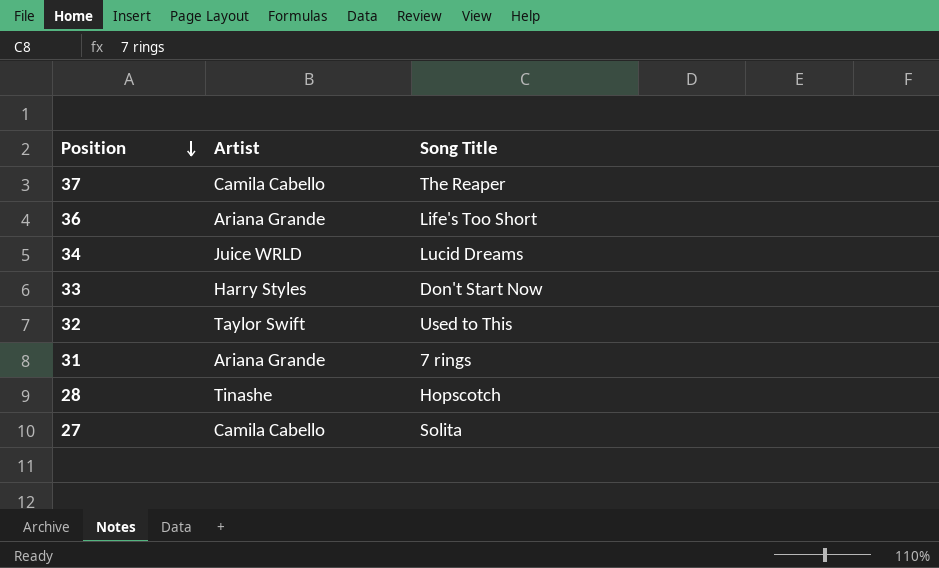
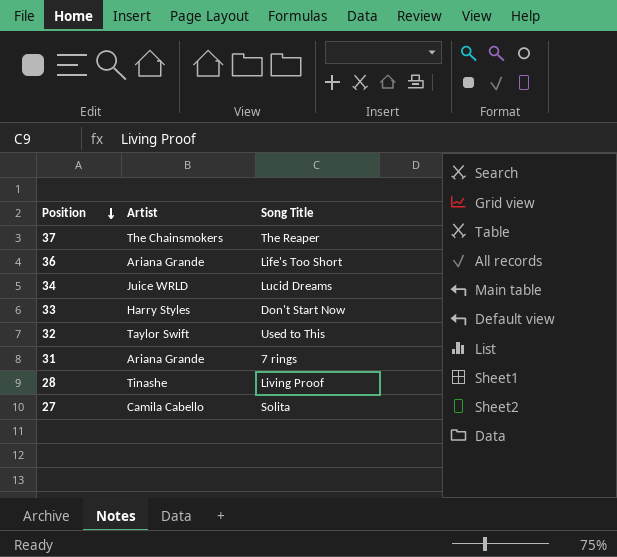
37 | Artist: Camila Cabello -> The Chainsmokers
28 | Song Title: Hopscotch -> Living Proof

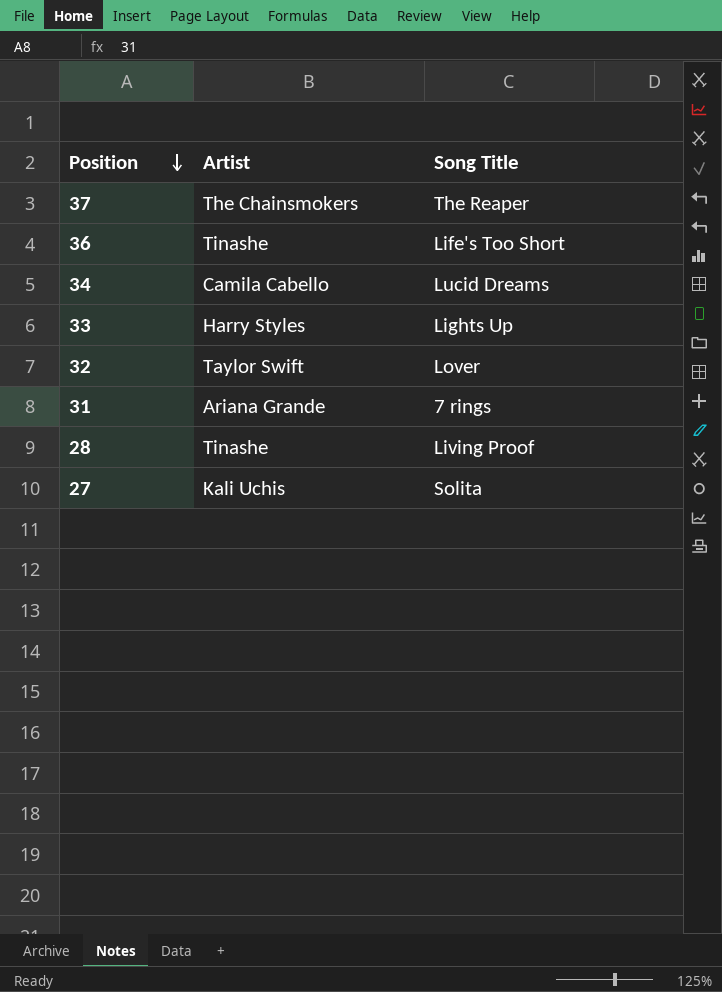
36 | Artist: Ariana Grande -> Tinashe
34 | Artist: Juice WRLD -> Camila Cabello
33 | Song Title: Don't Start Now -> Lights Up
32 | Song Title: Used to This -> Lover
27 | Artist: Camila Cabello -> Kali Uchis

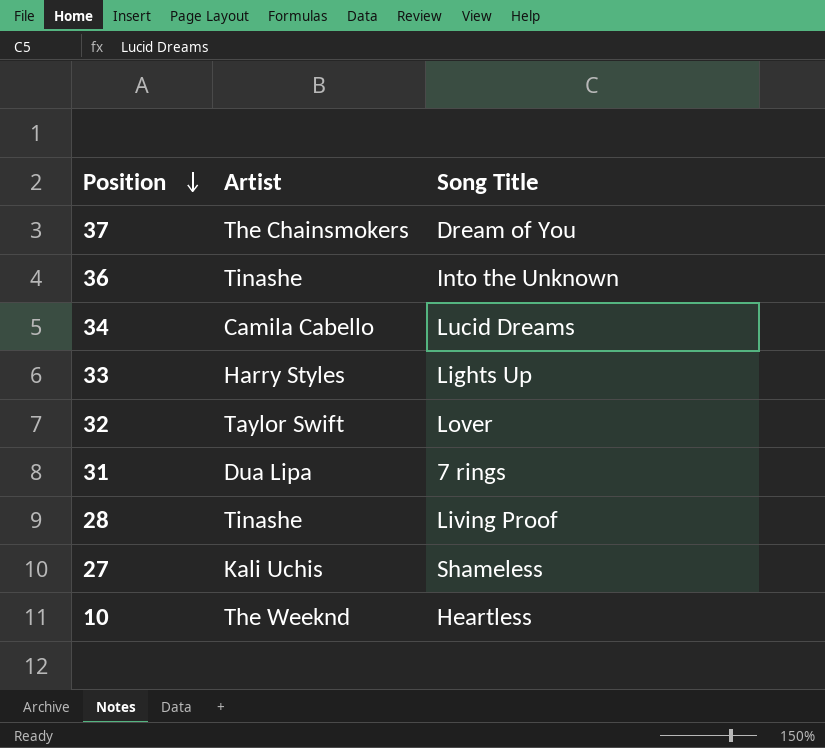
37 | Song Title: The Reaper -> Dream of You
36 | Song Title: Life's Too Short -> Into the Unknown
31 | Artist: Ariana Grande -> Dua Lipa
27 | Song Title: Solita -> Shameless
row 10: none -> The Weeknd | Heartless

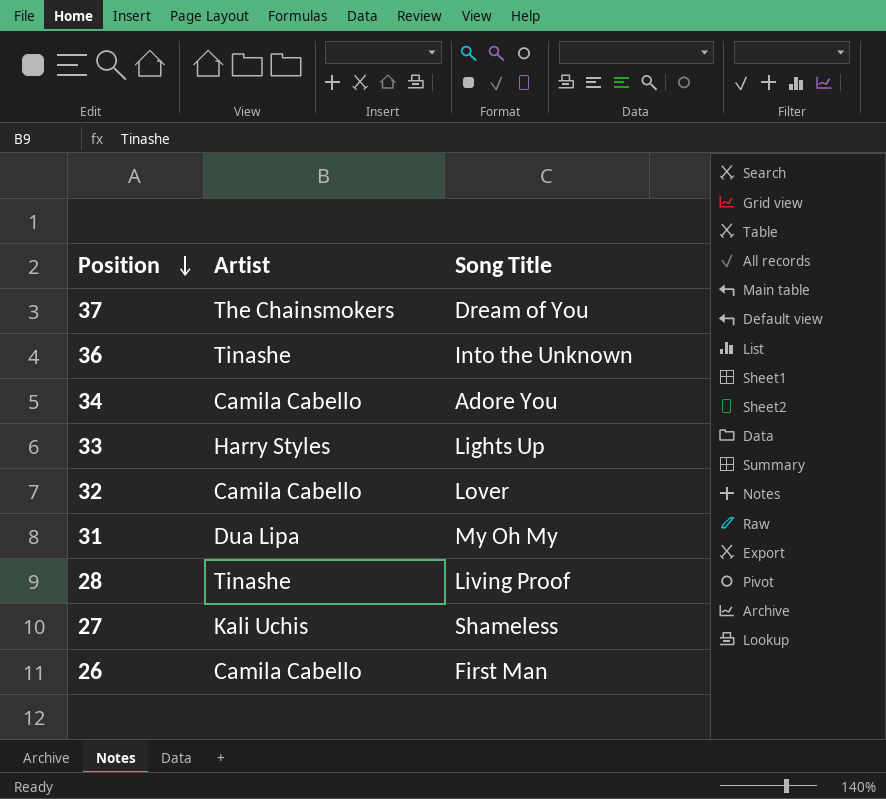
row 10: The Weeknd | Heartless -> none
34 | Song Title: Lucid Dreams -> Adore You
32 | Artist: Taylor Swift -> Camila Cabello
31 | Song Title: 7 rings -> My Oh My
row 26: none -> Camila Cabello | First Man

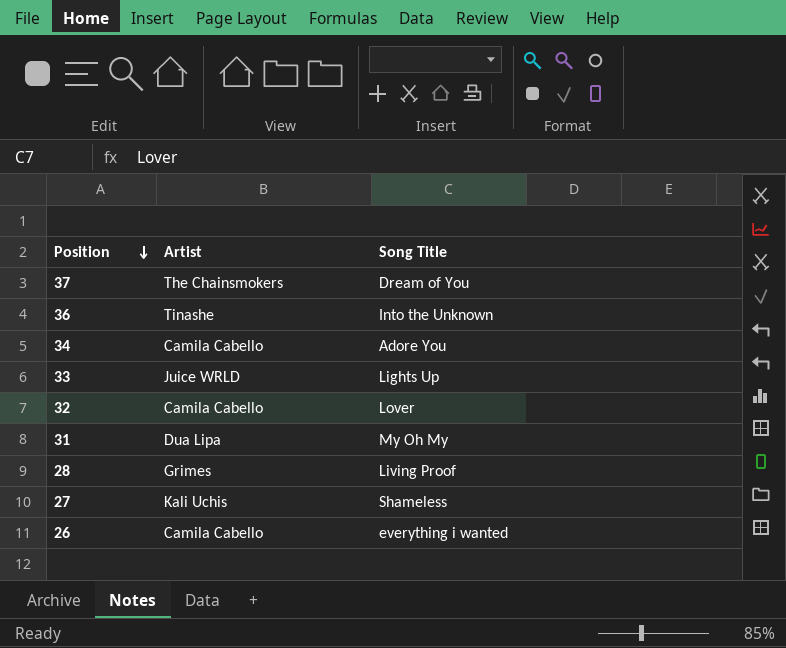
33 | Artist: Harry Styles -> Juice WRLD
28 | Artist: Tinashe -> Grimes
26 | Song Title: First Man -> everything i wanted

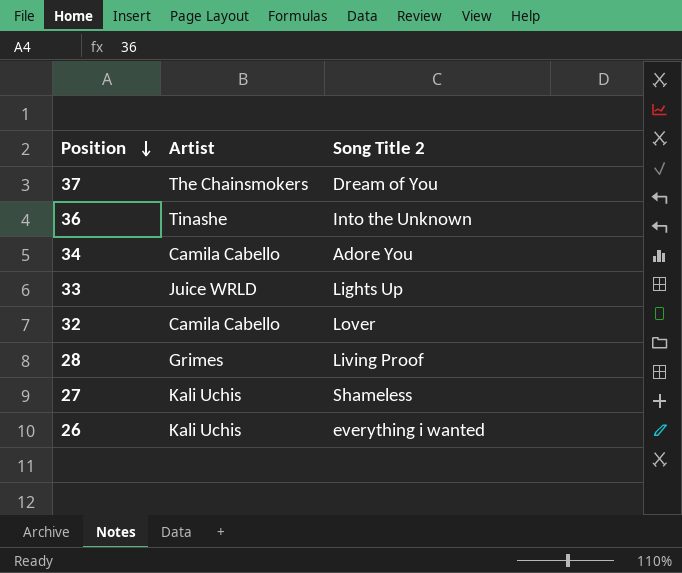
column name: Song Title -> Song Title 2
row 31: Dua Lipa | My Oh My -> none
26 | Artist: Camila Cabello -> Kali Uchis

